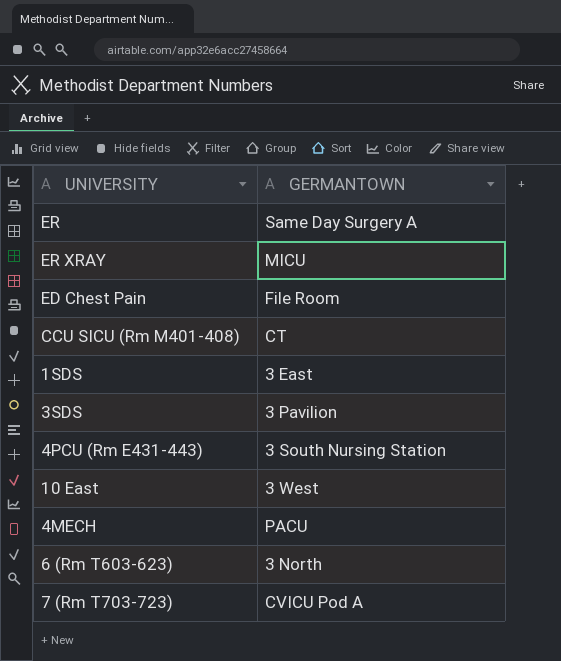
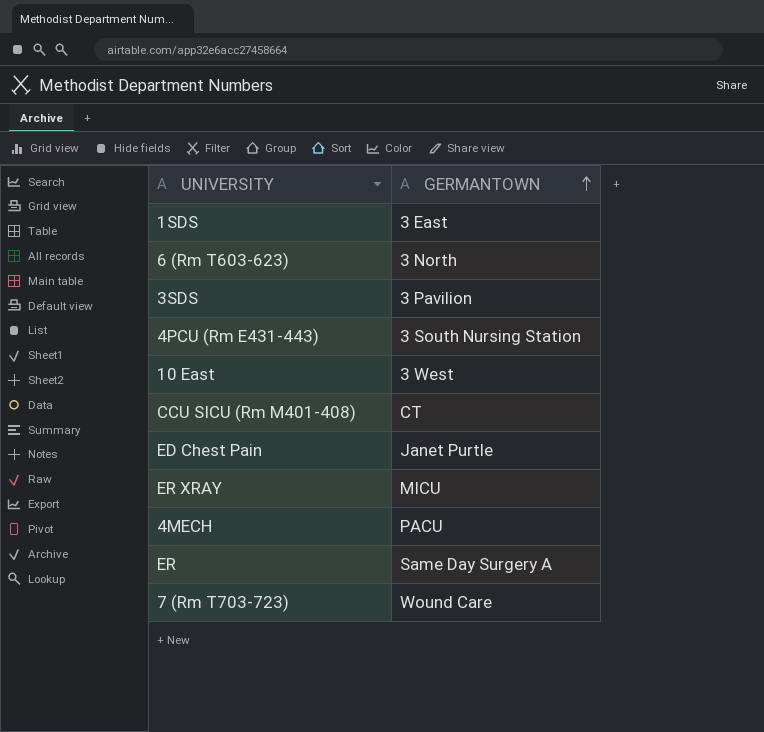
row order: none -> GERMANTOWN ascending
ED Chest Pain | GERMANTOWN: File Room -> Janet Purtle
7 (Rm T703-723) | GERMANTOWN: CVICU Pod A -> Wound Care

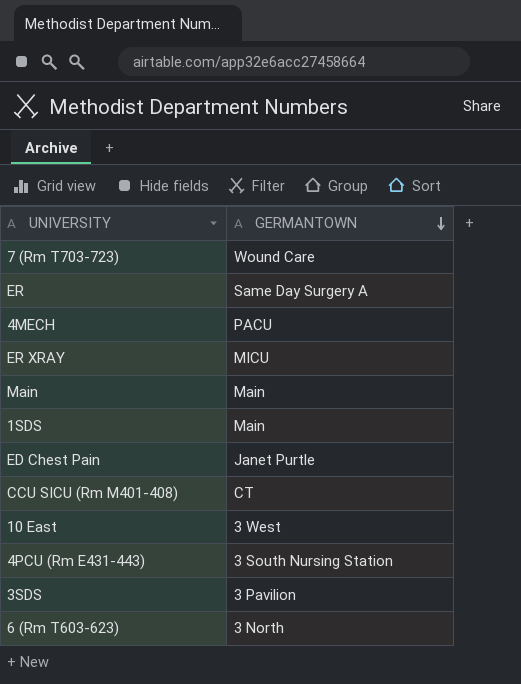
row order: GERMANTOWN ascending -> GERMANTOWN descending
row Main: none -> Main
1SDS | GERMANTOWN: 3 East -> Main

